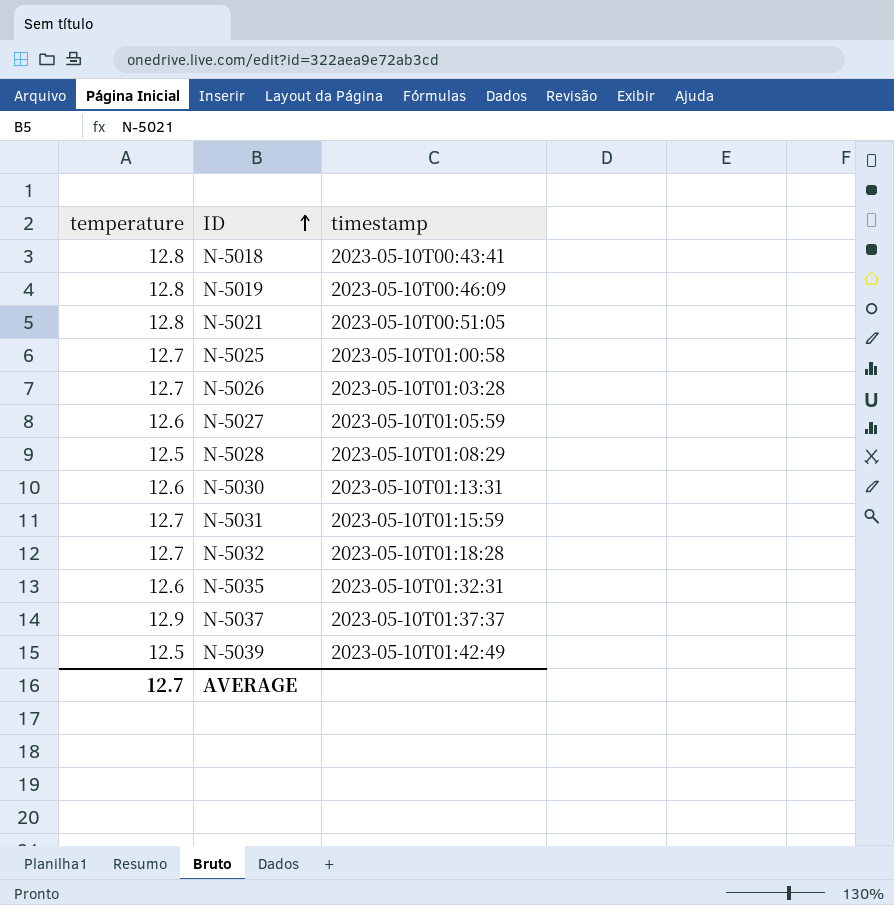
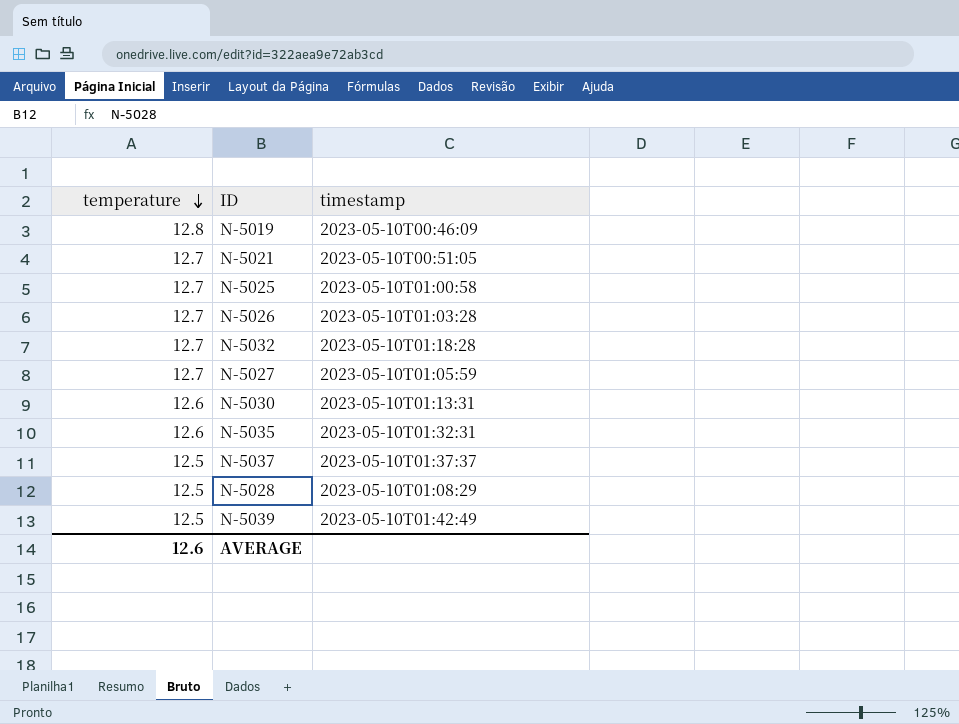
row order: ID ascending -> temperature descending
row N-5018: 12.8 | 2023-05-10T00:43:41 -> none
row N-5031: 12.7 | 2023-05-10T01:15:59 -> none
N-5021 | temperature: 12.8 -> 12.7
N-5027 | temperature: 12.6 -> 12.7
N-5037 | temperature: 12.9 -> 12.5
AVERAGE | temperature: 12.7 -> 12.6

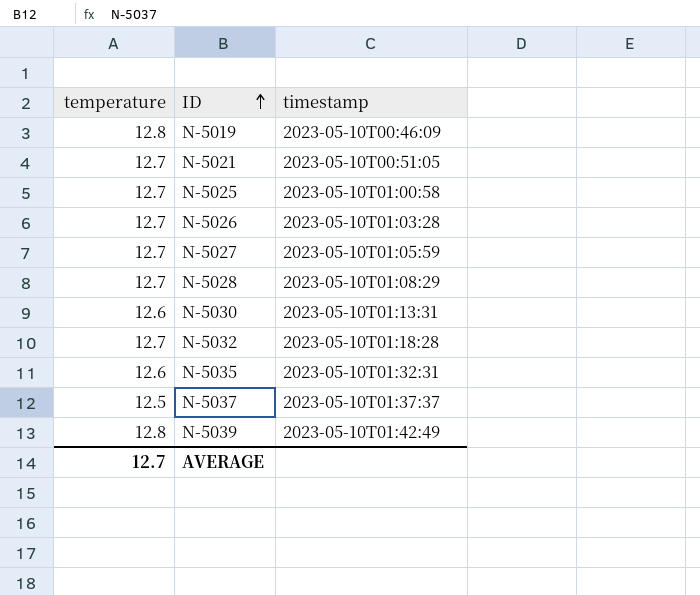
row order: temperature descending -> ID ascending
N-5028 | temperature: 12.5 -> 12.7
N-5039 | temperature: 12.5 -> 12.8
AVERAGE | temperature: 12.6 -> 12.7

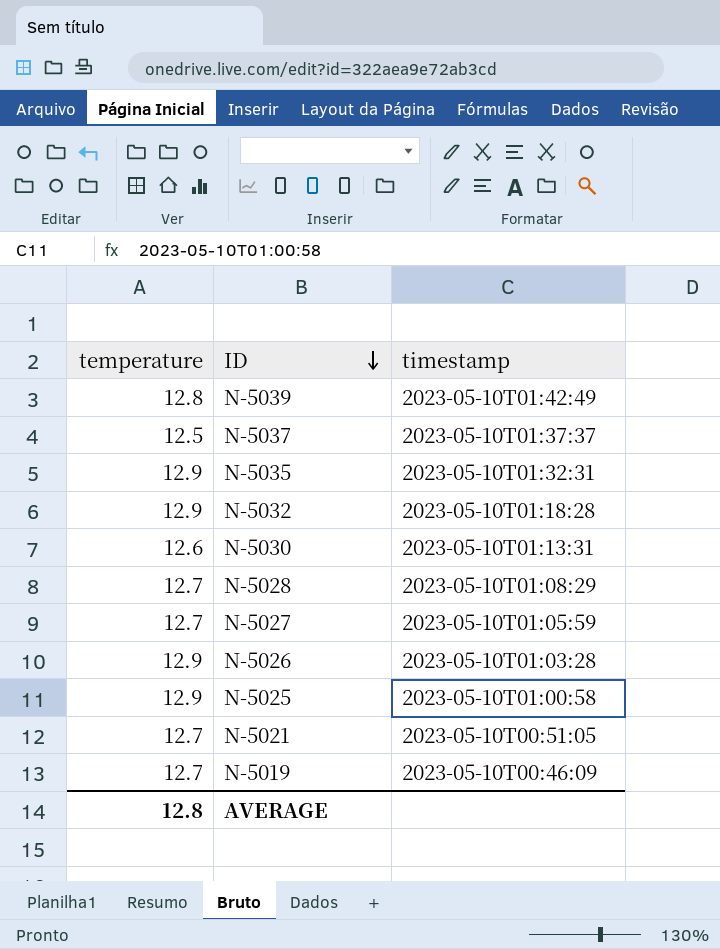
row order: ID ascending -> ID descending
N-5035 | temperature: 12.6 -> 12.9
N-5032 | temperature: 12.7 -> 12.9
N-5026 | temperature: 12.7 -> 12.9
N-5025 | temperature: 12.7 -> 12.9
N-5019 | temperature: 12.8 -> 12.7
AVERAGE | temperature: 12.7 -> 12.8

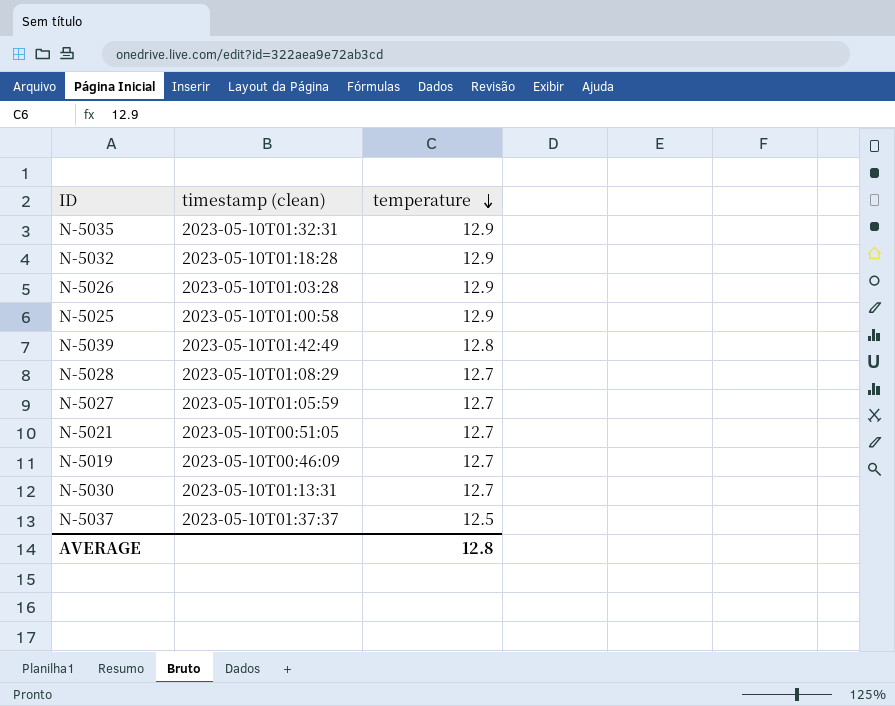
row order: ID descending -> temperature descending
column name: timestamp -> timestamp (clean)
column temperature | position: 1 -> 3
N-5030 | temperature: 12.6 -> 12.7

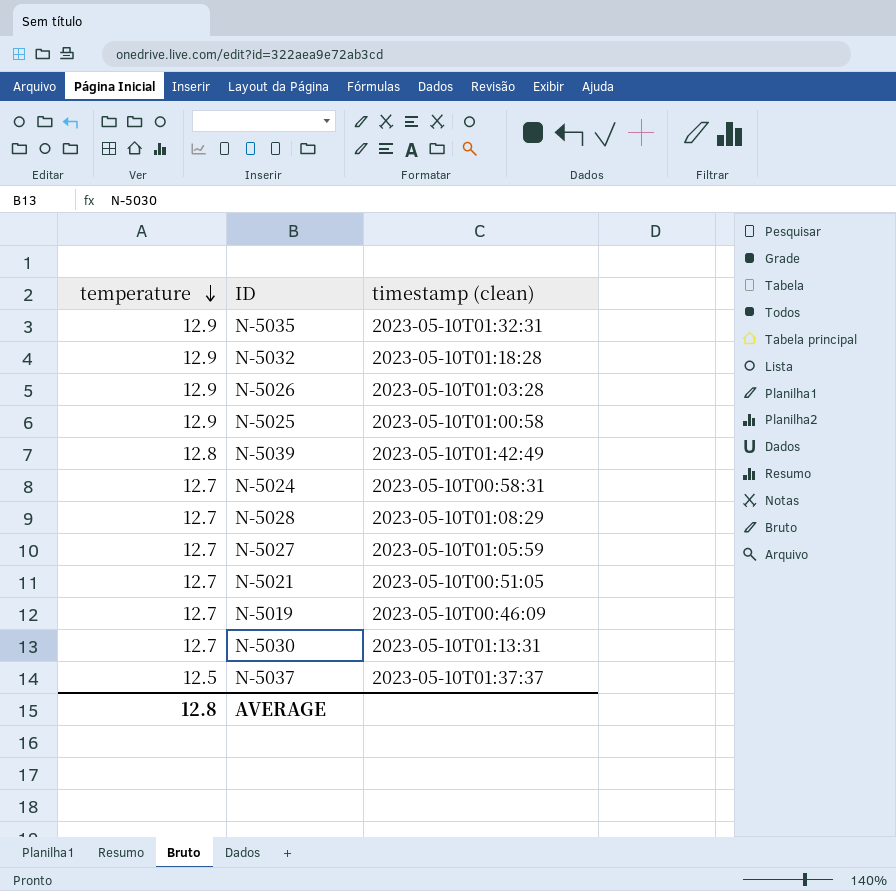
column temperature | position: 3 -> 1
row N-5024: none -> 12.7 | 2023-05-10T00:58:31

